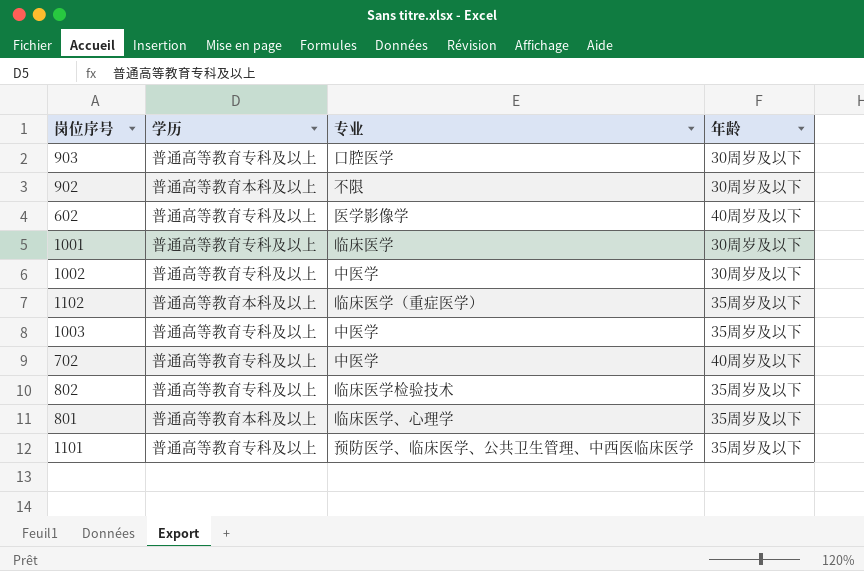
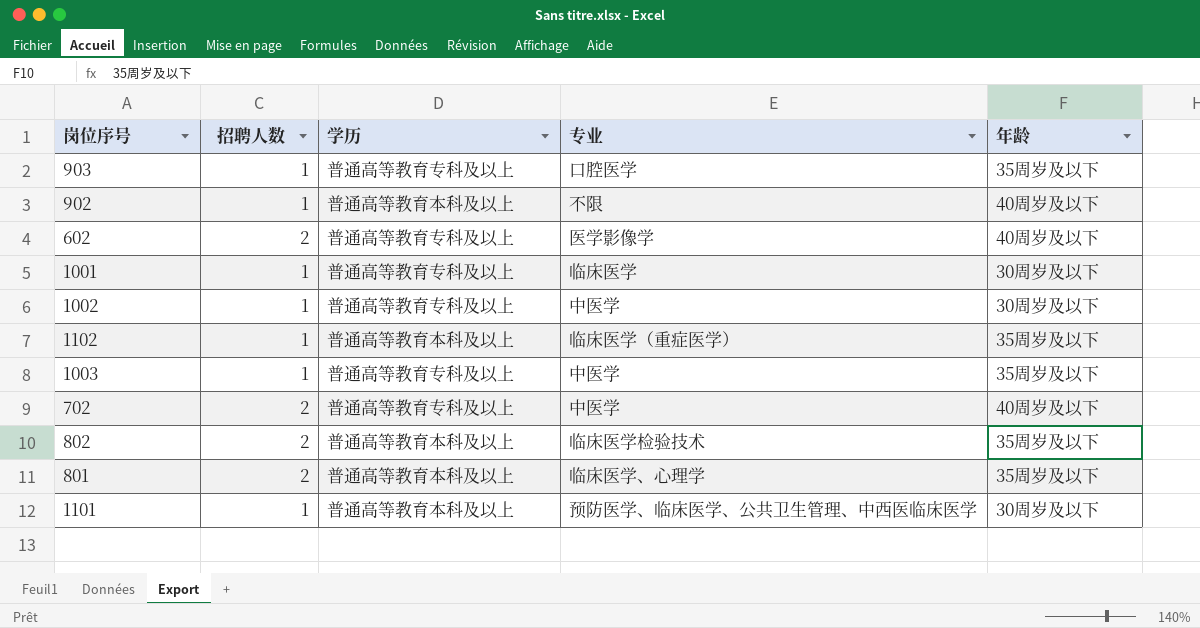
column 招聘人数 | position: none -> 2
903 | 年龄: 30周岁及以下 -> 35周岁及以下
902 | 年龄: 30周岁及以下 -> 40周岁及以下
802 | 学历: 普通高等教育专科及以上 -> 普通高等教育本科及以上
1101 | 学历: 普通高等教育专科及以上 -> 普通高等教育本科及以上
1101 | 年龄: 35周岁及以下 -> 30周岁及以下

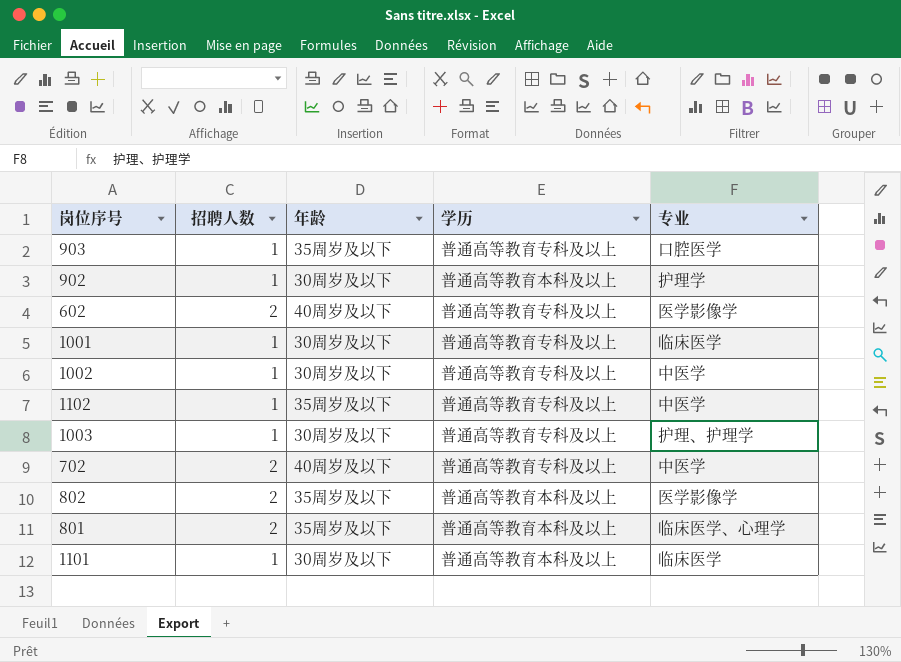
column 年龄 | position: 5 -> 3
902 | 年龄: 40周岁及以下 -> 30周岁及以下
902 | 专业: 不限 -> 护理学
1102 | 学历: 普通高等教育本科及以上 -> 普通高等教育专科及以上
1102 | 专业: 临床医学（重症医学） -> 中医学
1003 | 年龄: 35周岁及以下 -> 30周岁及以下
1003 | 专业: 中医学 -> 护理、护理学
802 | 专业: 临床医学检验技术 -> 医学影像学
1101 | 专业: 预防医学、临床医学、公共卫生管理、中西医临床医学 -> 临床医学

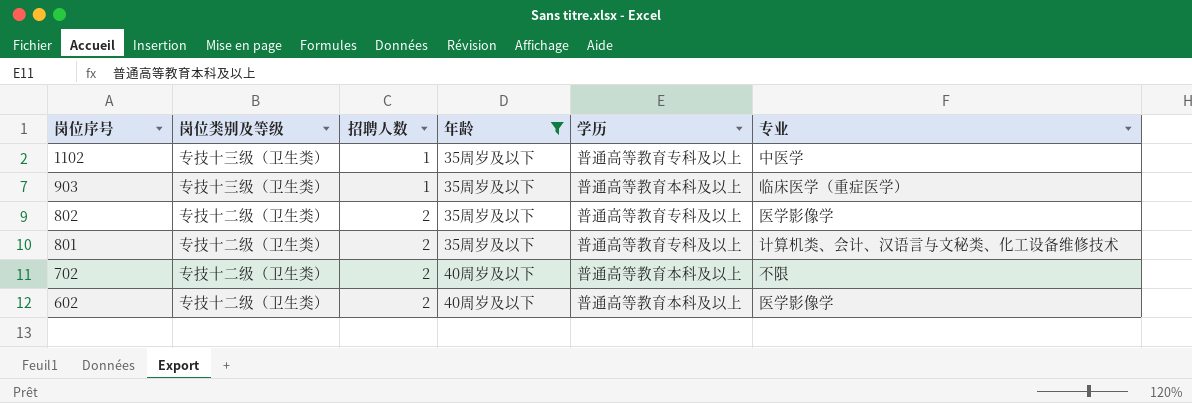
filter: none -> 年龄 != 30周岁及以下
row order: none -> 岗位序号 descending
column 岗位类别及等级 | position: none -> 2
903 | 学历: 普通高等教育专科及以上 -> 普通高等教育本科及以上
903 | 专业: 口腔医学 -> 临床医学（重症医学）
802 | 学历: 普通高等教育本科及以上 -> 普通高等教育专科及以上
801 | 学历: 普通高等教育本科及以上 -> 普通高等教育专科及以上
801 | 专业: 临床医学、心理学 -> 计算机类、会计、汉语言与文秘类、化工设备维修技术
702 | 学历: 普通高等教育专科及以上 -> 普通高等教育本科及以上
702 | 专业: 中医学 -> 不限
602 | 学历: 普通高等教育专科及以上 -> 普通高等教育本科及以上

